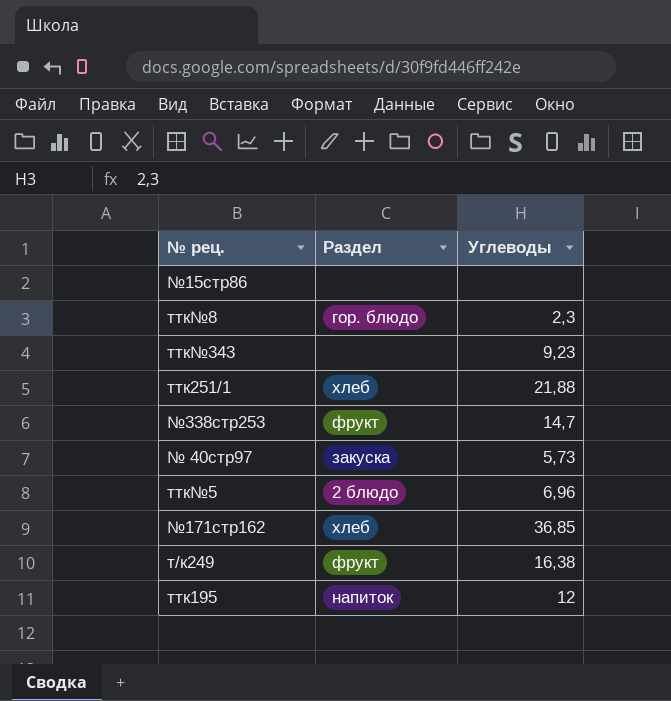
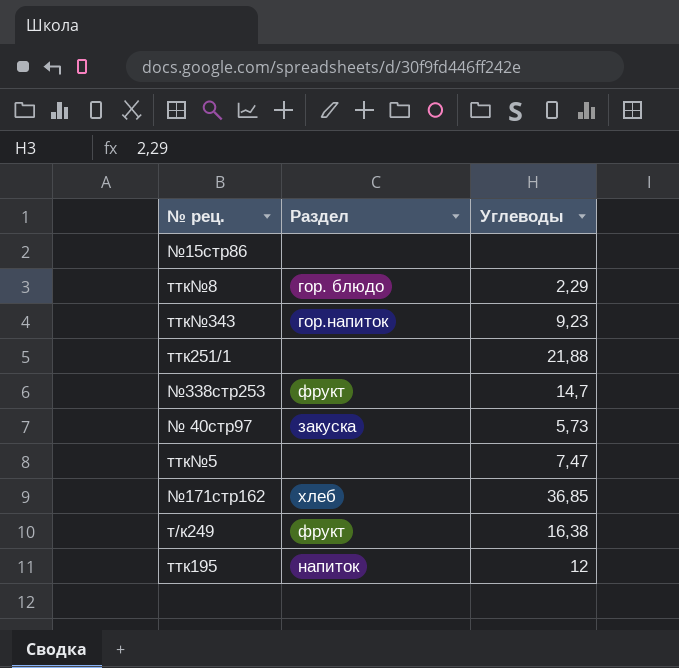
ттк№8 | Углеводы: 2,3 -> 2,29
ттк№343 | Раздел: none -> гор.напиток
ттк251/1 | Раздел: хлеб -> none
ттк№5 | Раздел: 2 блюдо -> none
ттк№5 | Углеводы: 6,96 -> 7,47

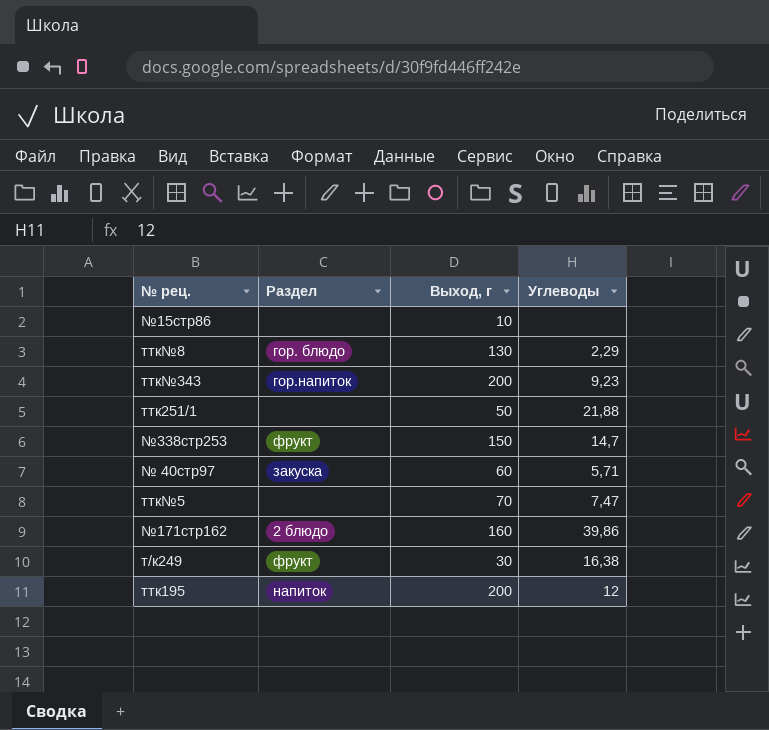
column Выход, г | position: none -> 3
№ 40стр97 | Углеводы: 5,73 -> 5,71
№171стр162 | Раздел: хлеб -> 2 блюдо
№171стр162 | Углеводы: 36,85 -> 39,86

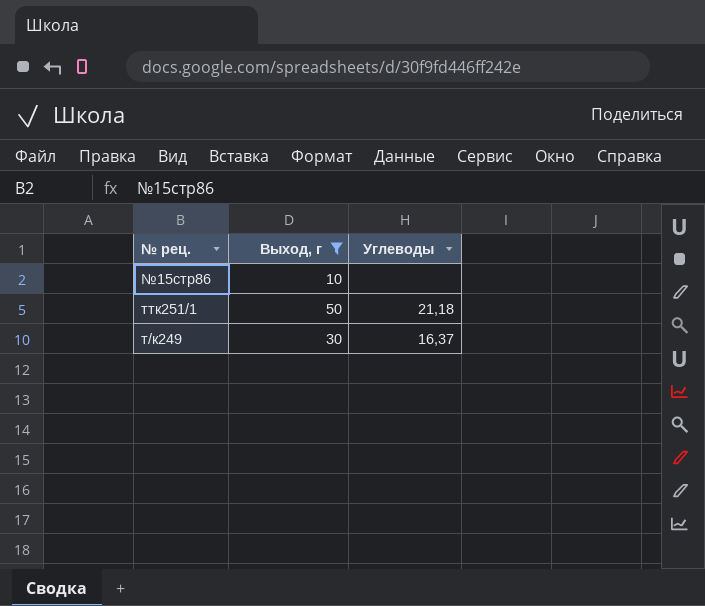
filter: none -> Выход, г <= 50
column Раздел | position: 2 -> none
ттк251/1 | Углеводы: 21,88 -> 21,18
т/к249 | Углеводы: 16,38 -> 16,37

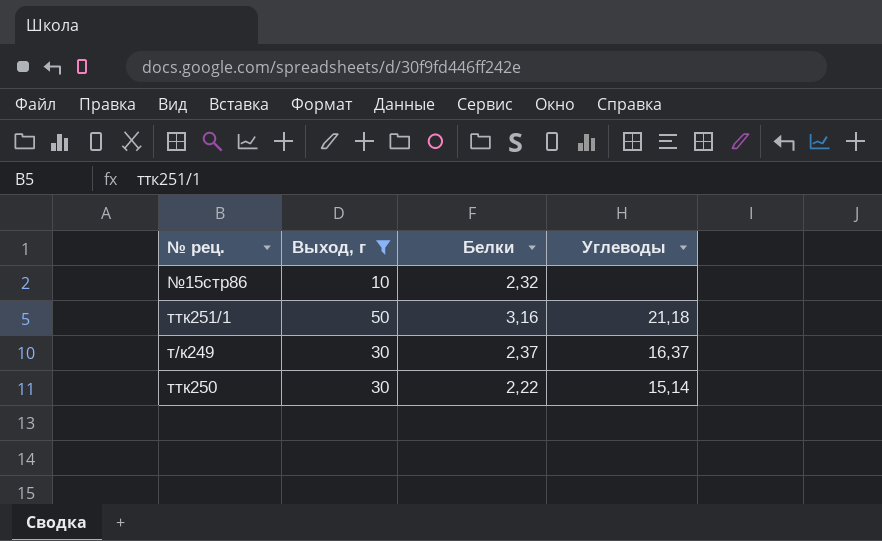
column Белки | position: none -> 3
row ттк250: none -> 30 | 2,22 | 15,14

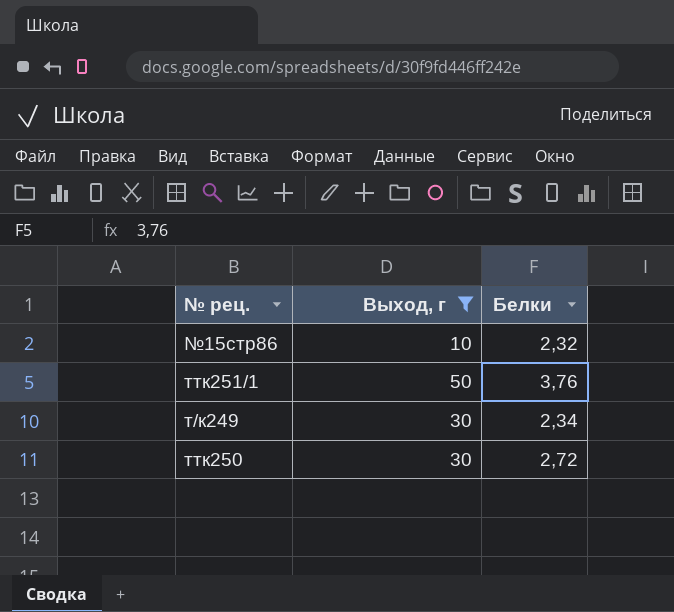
column Углеводы | position: 4 -> none
ттк251/1 | Белки: 3,16 -> 3,76
т/к249 | Белки: 2,37 -> 2,34
ттк250 | Белки: 2,22 -> 2,72

